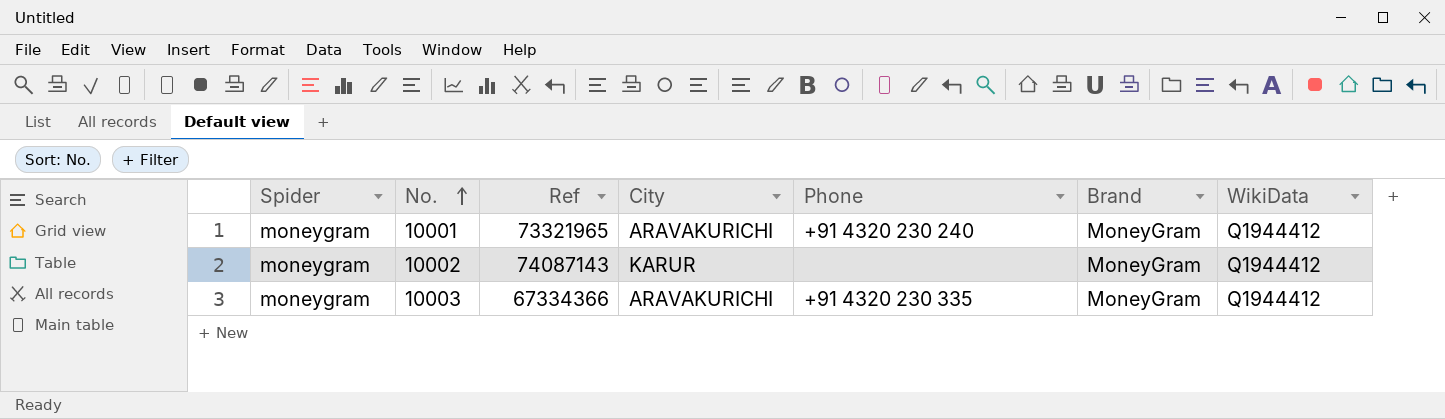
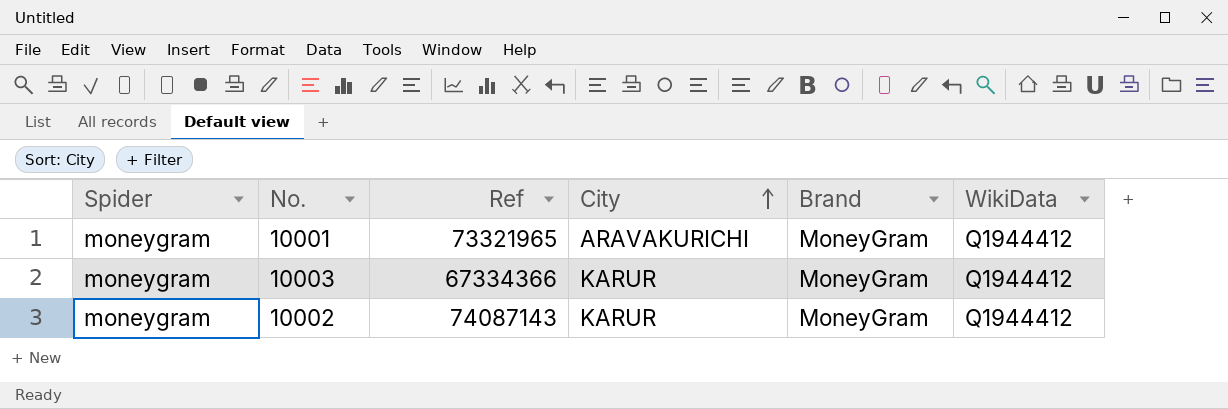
row order: No. ascending -> City ascending
column Phone | position: 5 -> none
10003 | City: ARAVAKURICHI -> KARUR

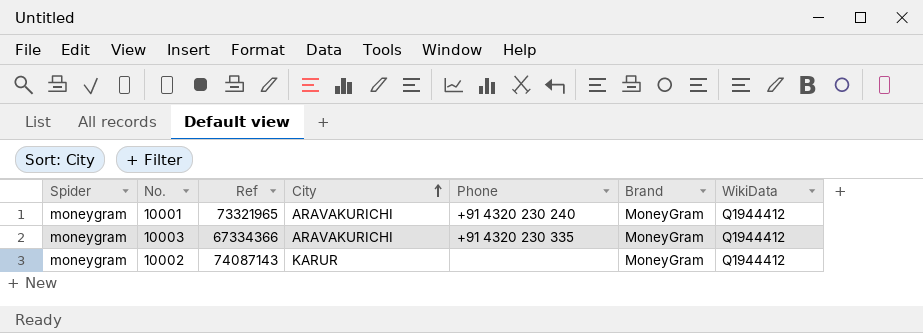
column Phone | position: none -> 5
10003 | City: KARUR -> ARAVAKURICHI

